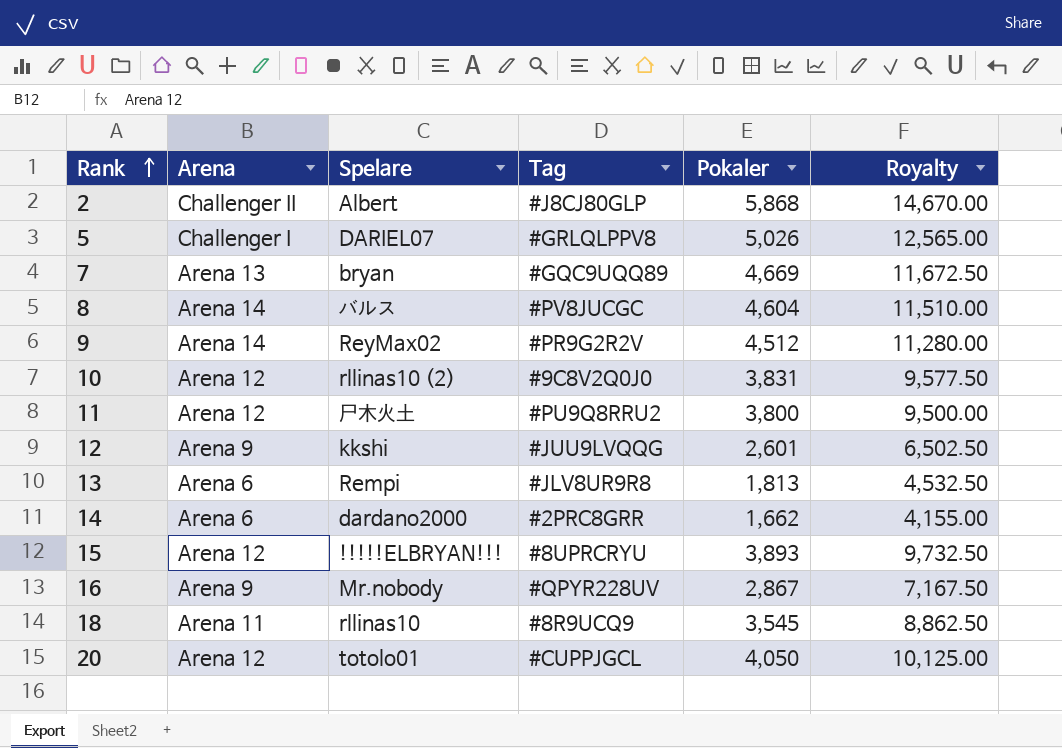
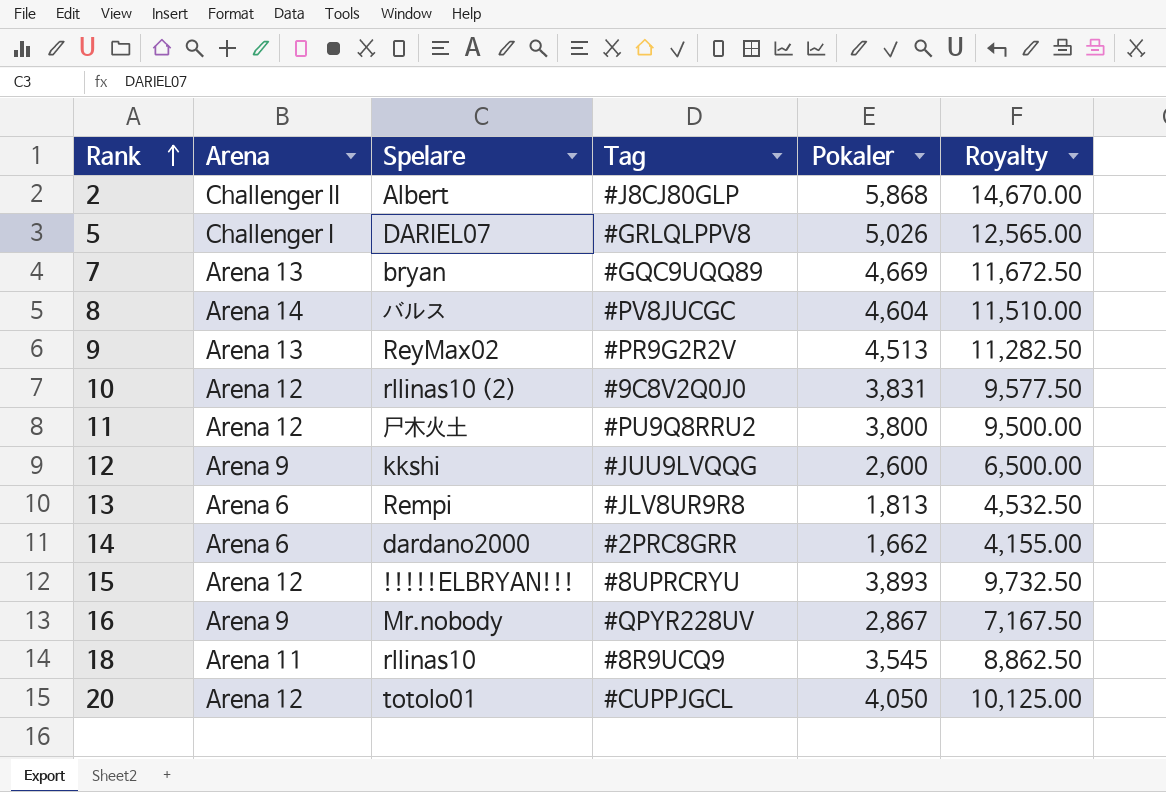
9 | Arena: Arena 14 -> Arena 13
9 | Pokaler: 4,512 -> 4,513
9 | Royalty: 11,280.00 -> 11,282.50
12 | Pokaler: 2,601 -> 2,600
12 | Royalty: 6,502.50 -> 6,500.00

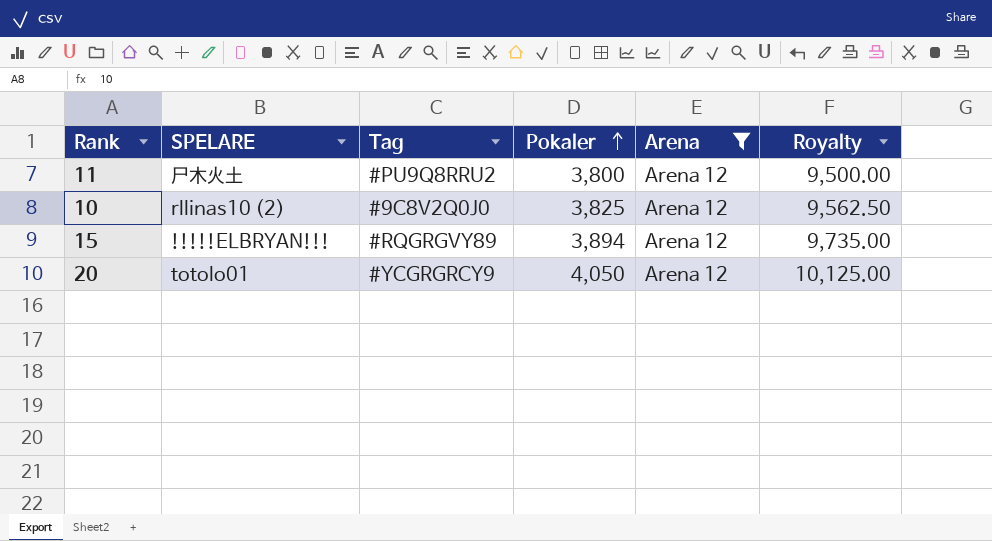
filter: none -> Arena = Arena 12
row order: Rank ascending -> Pokaler ascending
column name: Spelare -> SPELARE
column Arena | position: 2 -> 5
10 | Pokaler: 3,831 -> 3,825
10 | Royalty: 9,577.50 -> 9,562.50
15 | Tag: #8UPRCRYU -> #RQGRGVY89
15 | Pokaler: 3,893 -> 3,894
15 | Royalty: 9,732.50 -> 9,735.00
20 | Tag: #CUPPJGCL -> #YCGRGRCY9

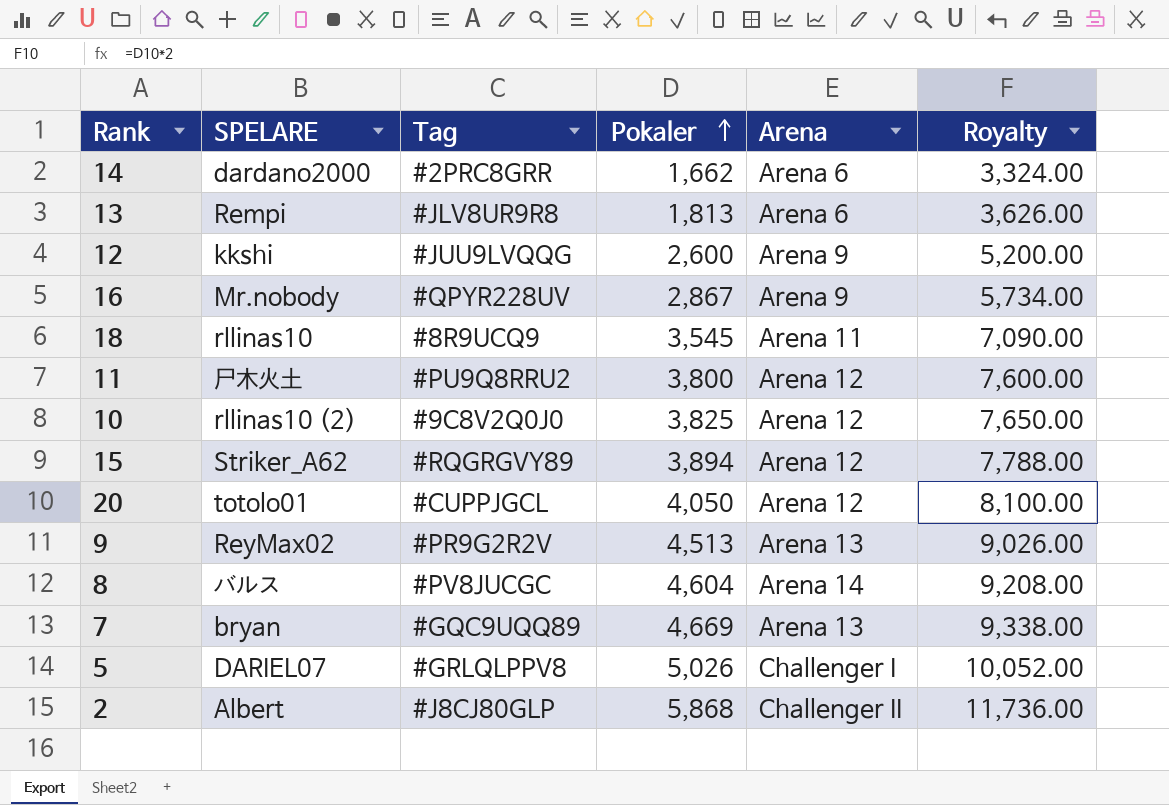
filter: Arena = Arena 12 -> none
column Royalty | formula: [Pokaler] * 2.5 -> [Pokaler] * 2
15 | SPELARE: !!!!!ELBRYAN!!! -> Striker_A62
20 | Tag: #YCGRGRCY9 -> #CUPPJGCL

